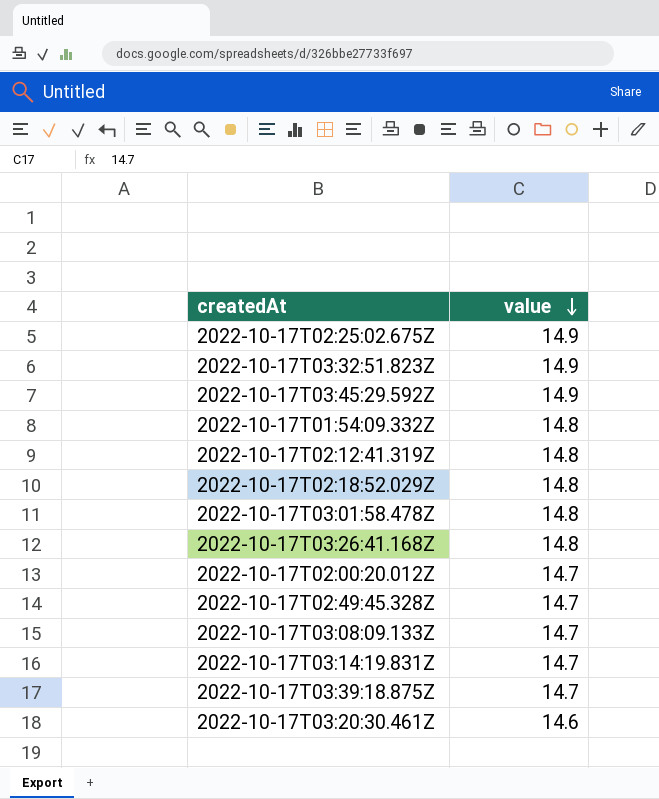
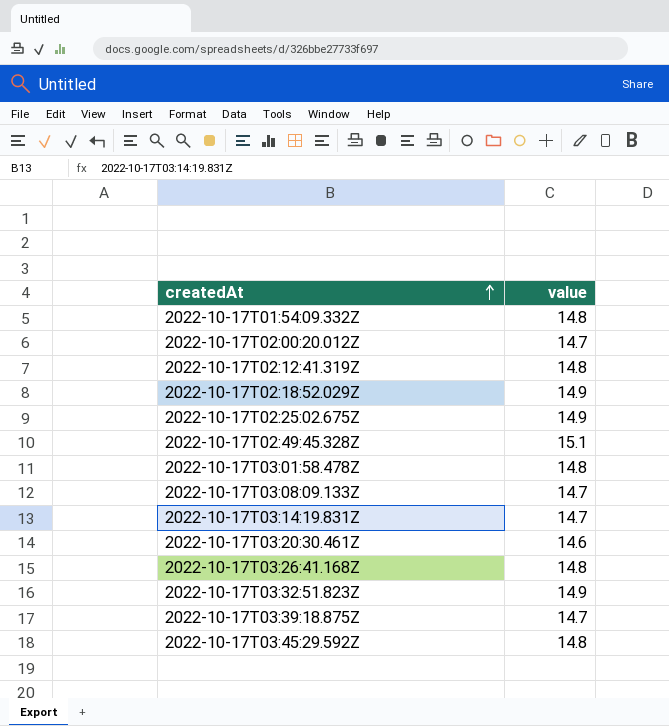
row order: value descending -> createdAt ascending
2022-10-17T02:18:52.029Z | value: 14.8 -> 14.9
2022-10-17T02:49:45.328Z | value: 14.7 -> 15.1
2022-10-17T03:45:29.592Z | value: 14.9 -> 14.8

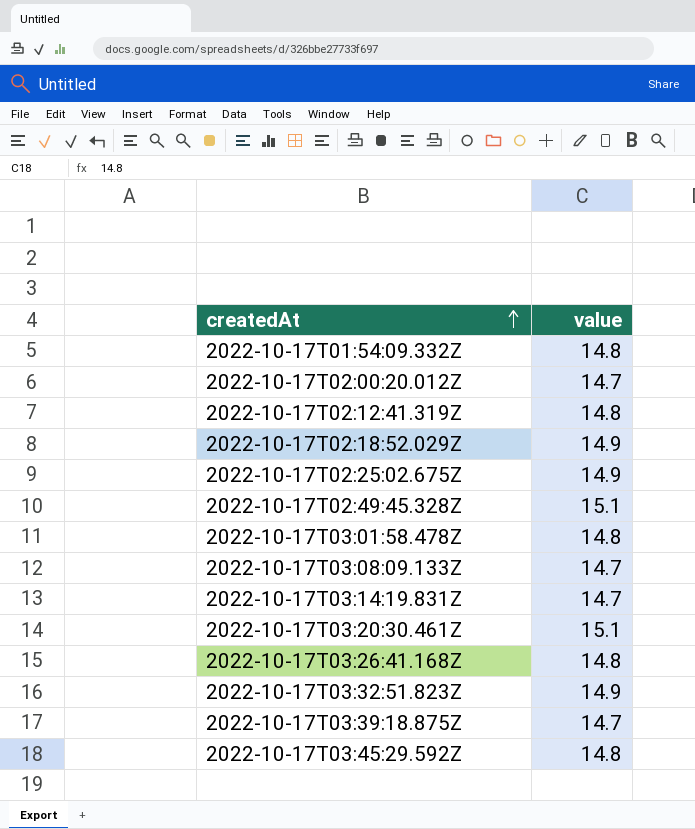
2022-10-17T03:20:30.461Z | value: 14.6 -> 15.1

